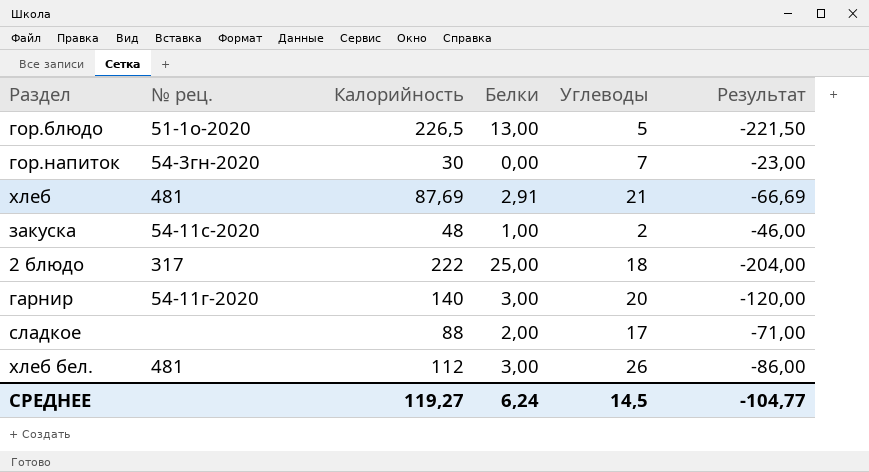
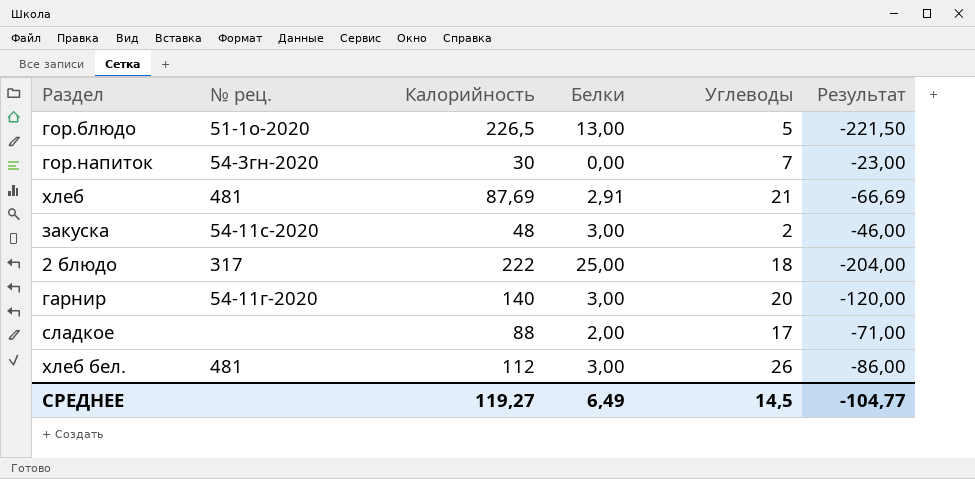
закуска | Белки: 1,00 -> 3,00
СРЕДНЕЕ | Белки: 6,24 -> 6,49

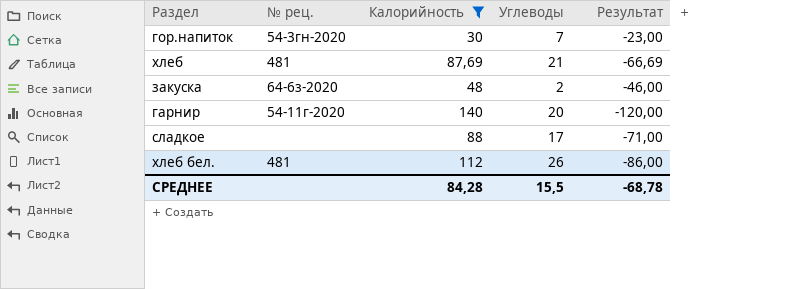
filter: none -> Калорийность <= 140
column Белки | position: 4 -> none
закуска | № рец.: 54-11с-2020 -> 64-6з-2020
СРЕДНЕЕ | Калорийность: 119,27 -> 84,28
СРЕДНЕЕ | Углеводы: 14,5 -> 15,5
СРЕДНЕЕ | Результат: -104,77 -> -68,78

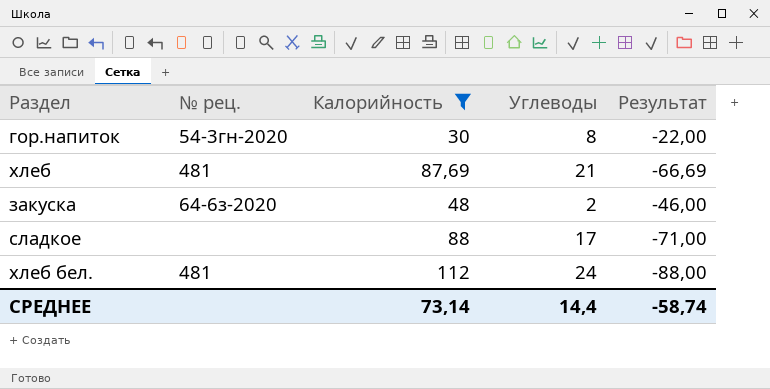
row гарнир: 54-11г-2020 | 140 | 20 | -120,00 -> none
гор.напиток | Углеводы: 7 -> 8
гор.напиток | Результат: -23,00 -> -22,00
хлеб бел. | Углеводы: 26 -> 24
хлеб бел. | Результат: -86,00 -> -88,00
СРЕДНЕЕ | Калорийность: 84,28 -> 73,14
СРЕДНЕЕ | Углеводы: 15,5 -> 14,4
СРЕДНЕЕ | Результат: -68,78 -> -58,74

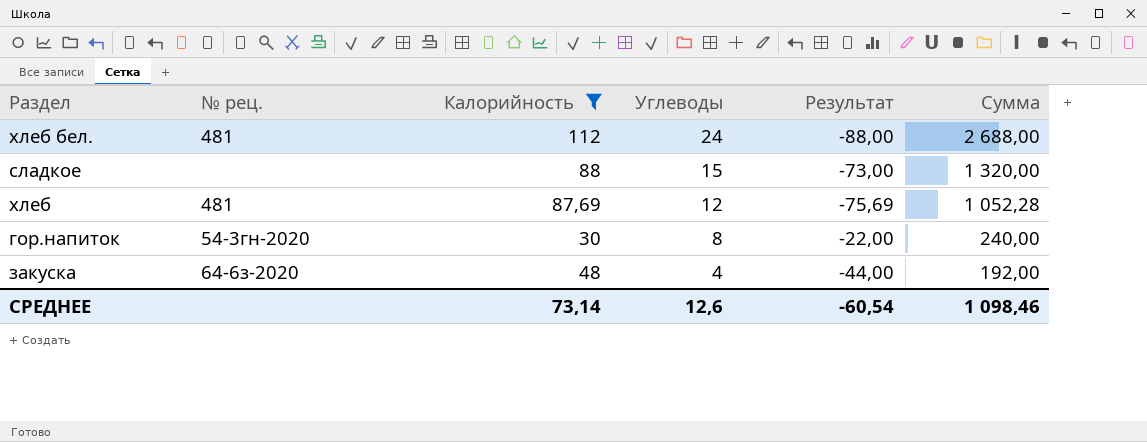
row order: none -> Углеводы descending
column Сумма | formula: none -> [Калорийность] * [Углеводы]
сладкое | Углеводы: 17 -> 15
сладкое | Результат: -71,00 -> -73,00
хлеб | Углеводы: 21 -> 12
хлеб | Результат: -66,69 -> -75,69
закуска | Углеводы: 2 -> 4
закуска | Результат: -46,00 -> -44,00
СРЕДНЕЕ | Углеводы: 14,4 -> 12,6
СРЕДНЕЕ | Результат: -58,74 -> -60,54

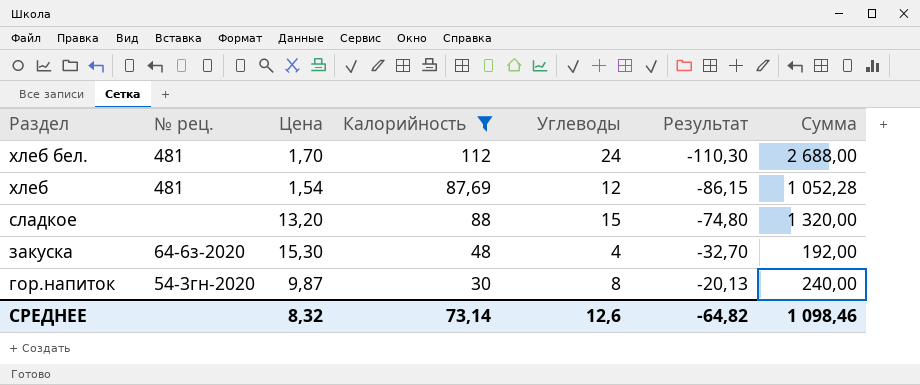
row order: Углеводы descending -> Раздел descending
column Цена | position: none -> 3
column Результат | formula: [Углеводы] - [Калорийность] -> [Цена] - [Калорийность]
СРЕДНЕЕ | Результат: -60,54 -> -64,82

